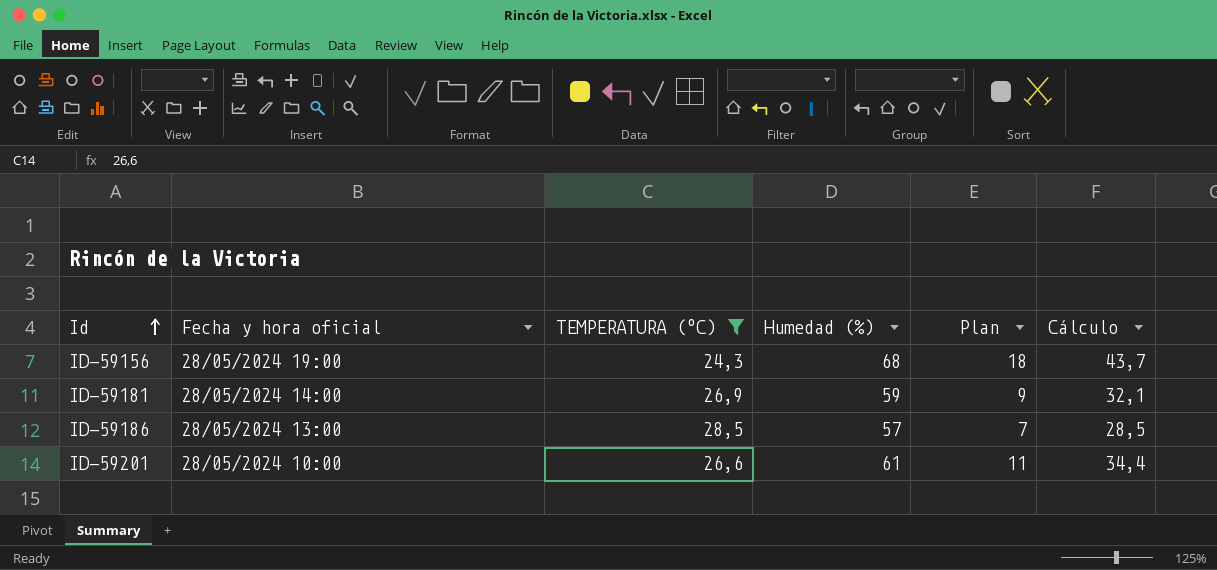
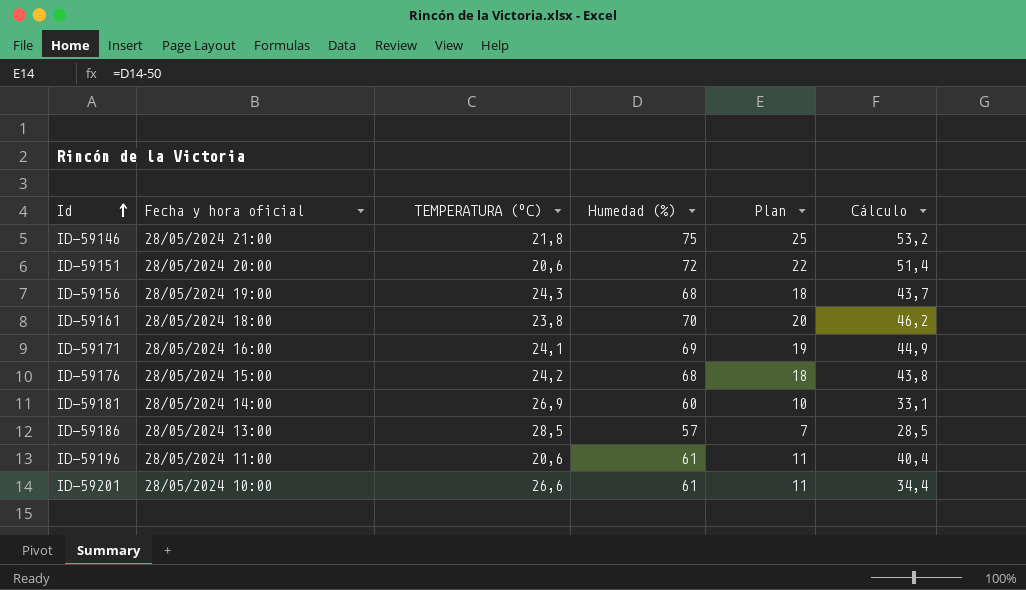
filter: TEMPERATURA (ºC) >= 24,3 -> none
ID-59181 | Humedad (%): 59 -> 60
ID-59181 | Plan: 9 -> 10
ID-59181 | Cálculo: 32,1 -> 33,1

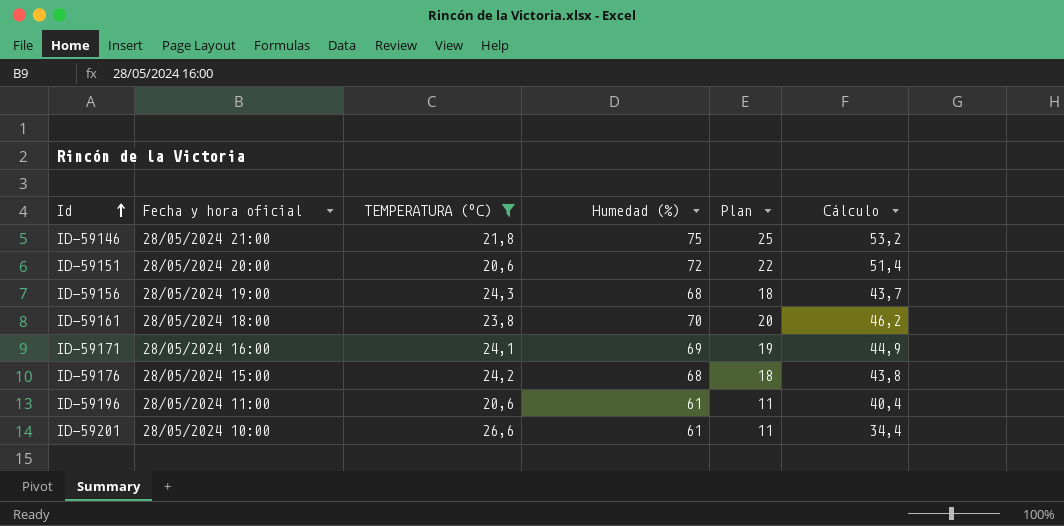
filter: none -> TEMPERATURA (ºC) <= 26,6

